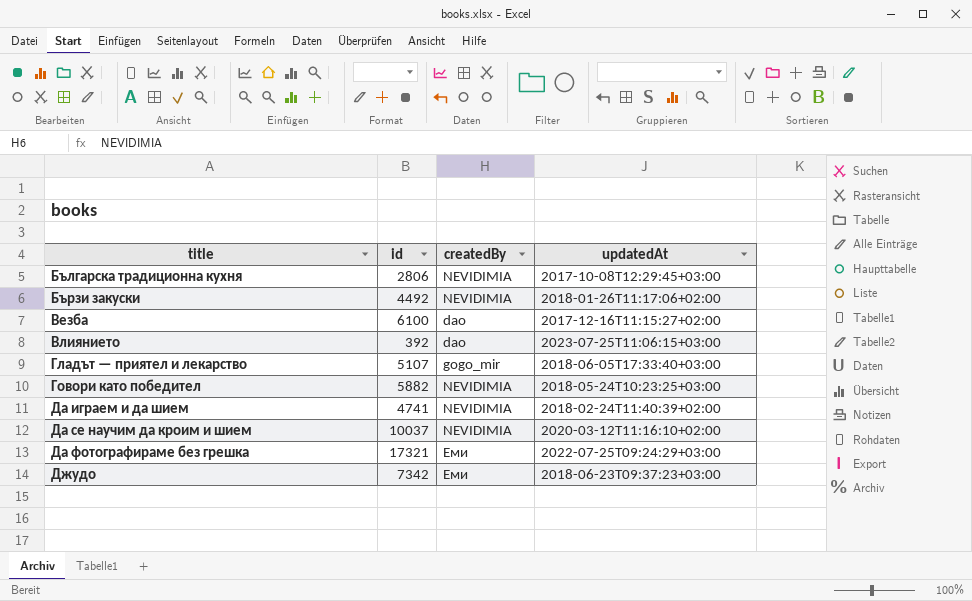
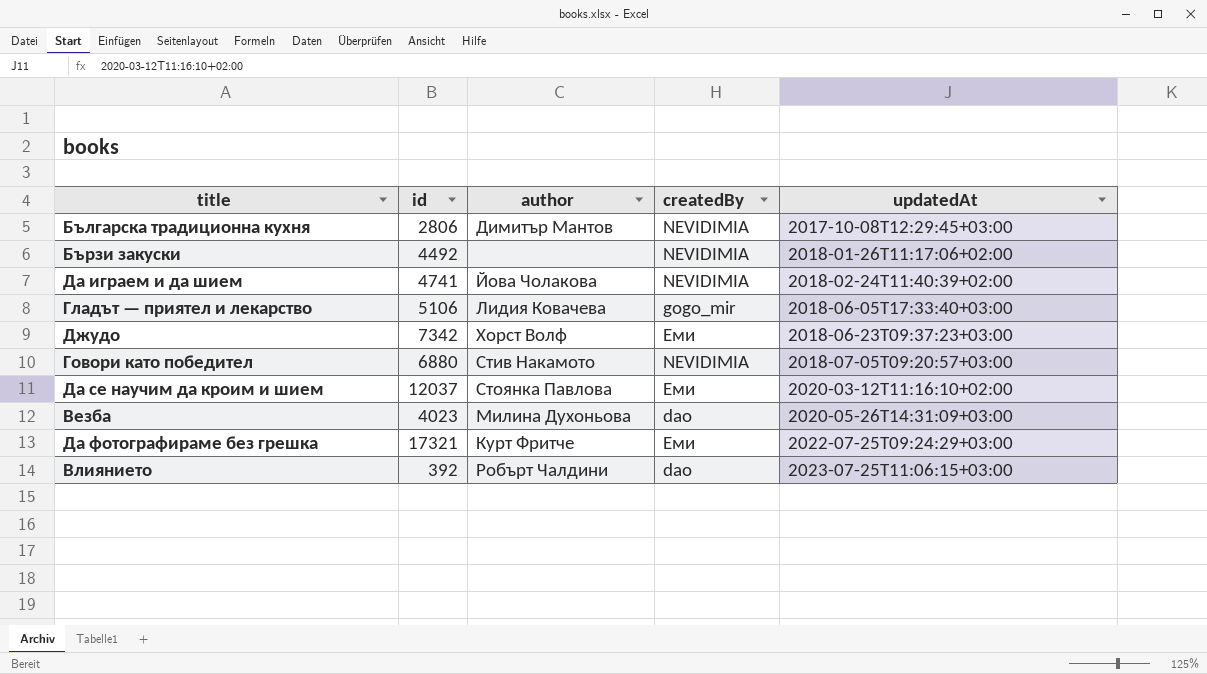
row order: title ascending -> updatedAt ascending
column author | position: none -> 3
Гладът — приятел и лекарство | id: 5107 -> 5106
Говори като победител | id: 5882 -> 6880
Говори като победител | updatedAt: 2018-05-24T10:23:25+03:00 -> 2018-07-05T09:20:57+03:00
Да се научим да кроим и шием | id: 10037 -> 12037
Да се научим да кроим и шием | createdBy: NEVIDIMIA -> Еми
Везба | id: 6100 -> 4023
Везба | updatedAt: 2017-12-16T11:15:27+02:00 -> 2020-05-26T14:31:09+03:00

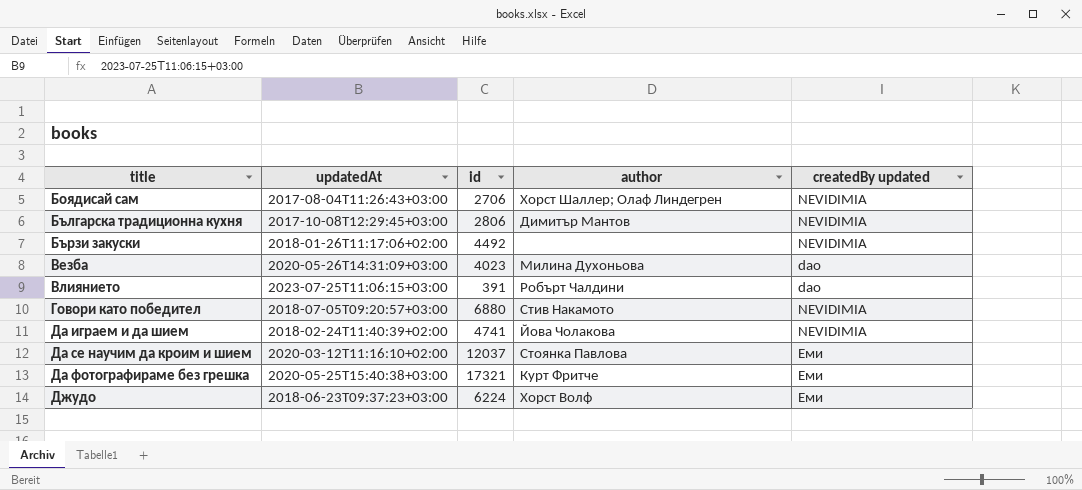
row order: updatedAt ascending -> title ascending
column updatedAt | position: 5 -> 2
column name: createdBy -> createdBy updated
row Гладът — приятел и лекарство: 5106 | Лидия Ковачева | gogo_mir | 2018-06-05T17:33:40+03:00 -> none
row Боядисай сам: none -> 2017-08-04T11:26:43+03:00 | 2706 | Хорст Шаллер; Олаф Линдегрен | NEVIDIMIA
Влиянието | id: 392 -> 391
Да фотографираме без грешка | updatedAt: 2022-07-25T09:24:29+03:00 -> 2020-05-25T15:40:38+03:00
Джудо | id: 7342 -> 6224

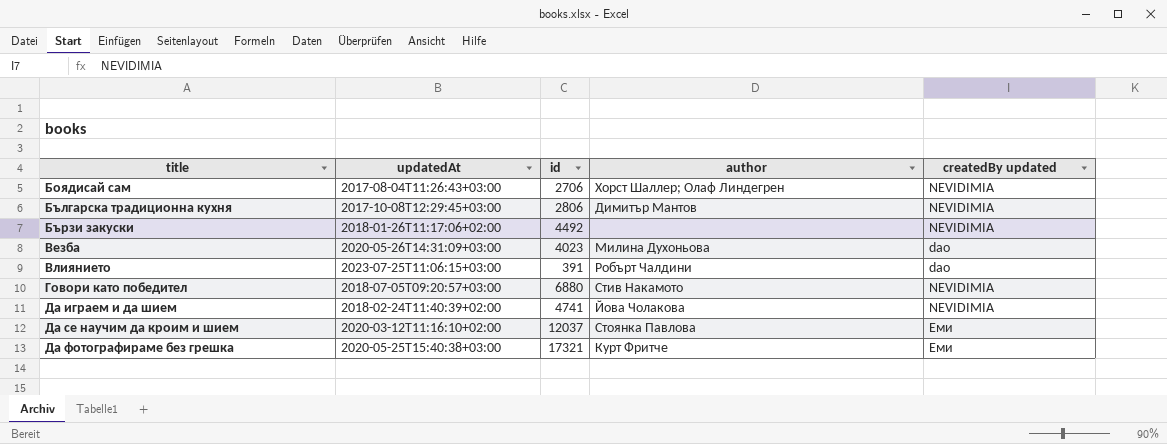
row Джудо: 2018-06-23T09:37:23+03:00 | 6224 | Хорст Волф | Еми -> none

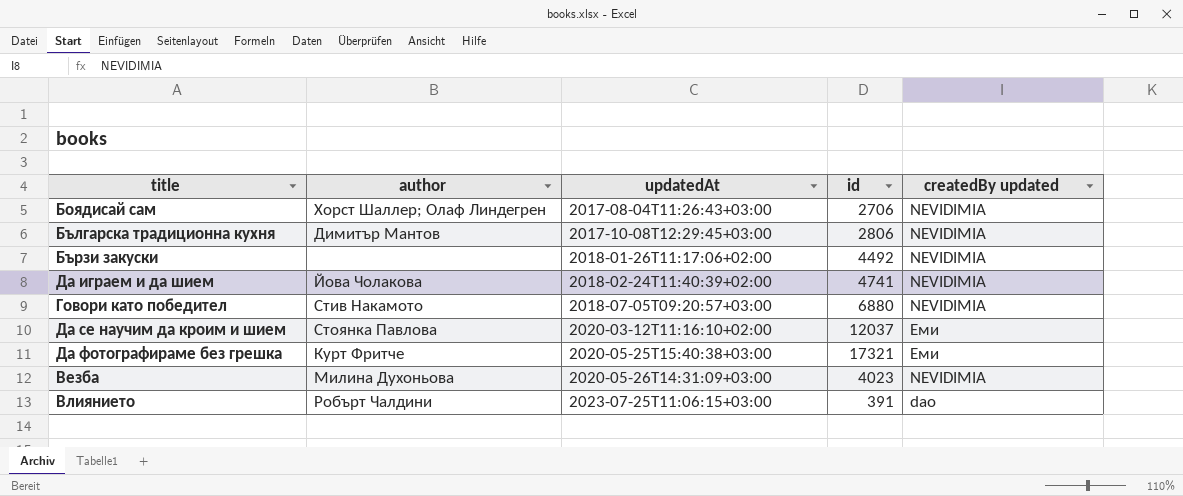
row order: title ascending -> updatedAt ascending
column author | position: 4 -> 2
Везба | createdBy updated: dao -> NEVIDIMIA

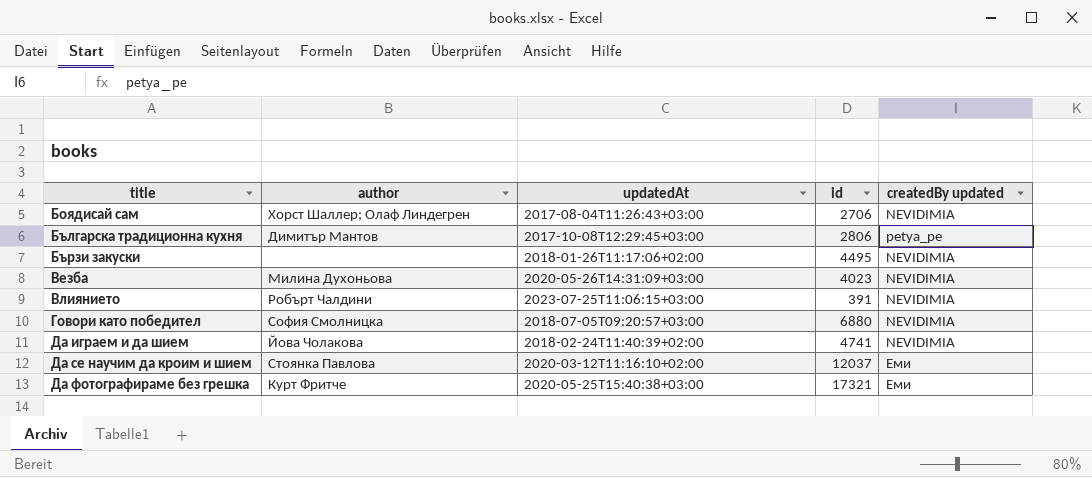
row order: updatedAt ascending -> title ascending
Българска традиционна кухня | createdBy updated: NEVIDIMIA -> petya_pe
Бързи закуски | id: 4492 -> 4495
Влиянието | createdBy updated: dao -> NEVIDIMIA
Говори като победител | author: Стив Накамото -> София Смолницка

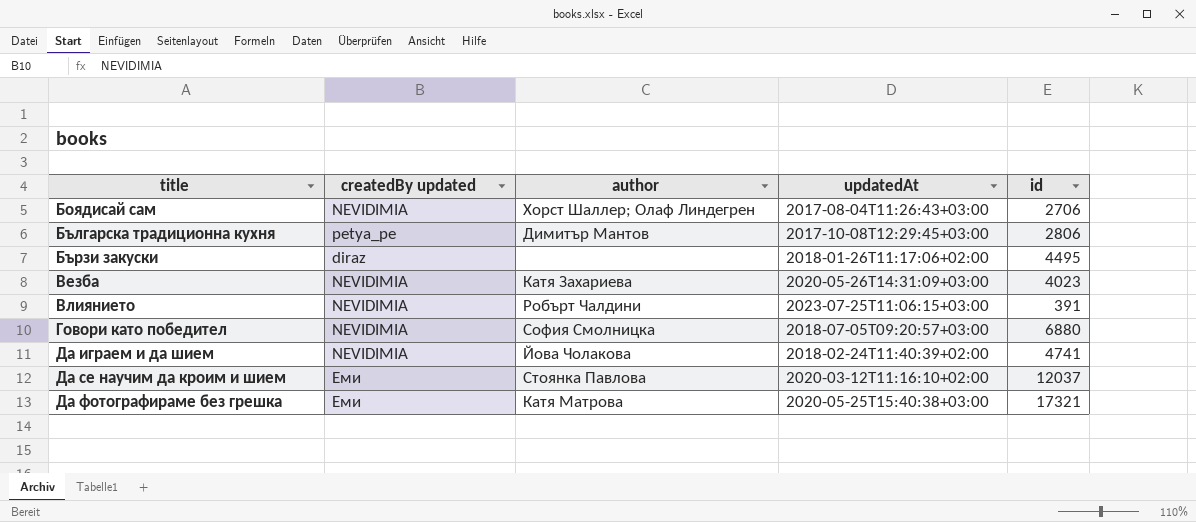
column createdBy updated | position: 5 -> 2
Бързи закуски | createdBy updated: NEVIDIMIA -> diraz
Везба | author: Милина Духоньова -> Катя Захариева
Да фотографираме без грешка | author: Курт Фритче -> Катя Матрова

